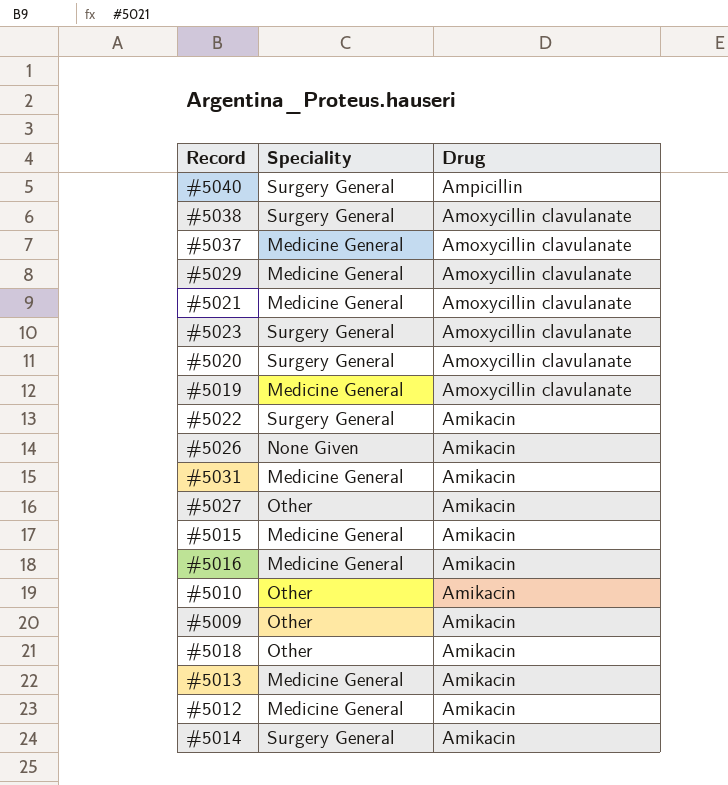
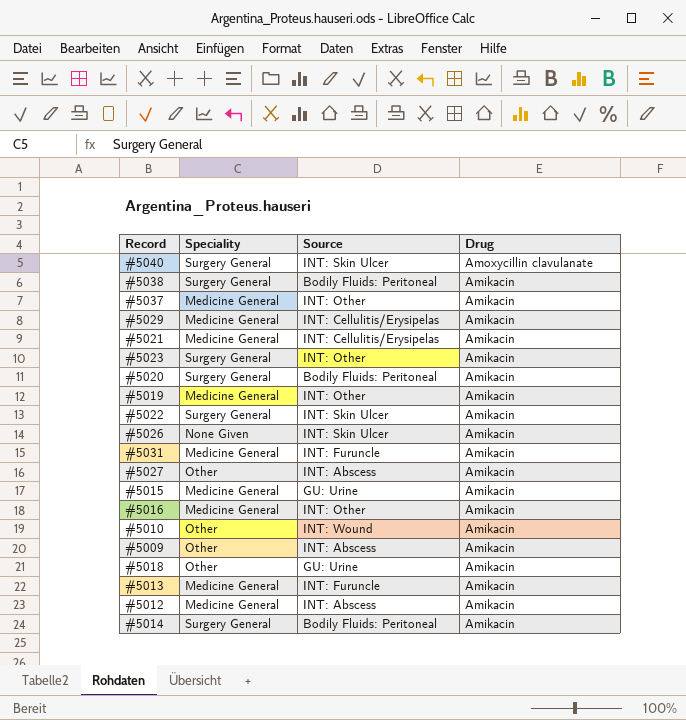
column Source | position: none -> 3
#5040 | Drug: Ampicillin -> Amoxycillin clavulanate
#5038 | Drug: Amoxycillin clavulanate -> Amikacin
#5037 | Drug: Amoxycillin clavulanate -> Amikacin
#5029 | Drug: Amoxycillin clavulanate -> Amikacin
#5021 | Drug: Amoxycillin clavulanate -> Amikacin
#5023 | Drug: Amoxycillin clavulanate -> Amikacin
#5020 | Drug: Amoxycillin clavulanate -> Amikacin
#5019 | Drug: Amoxycillin clavulanate -> Amikacin

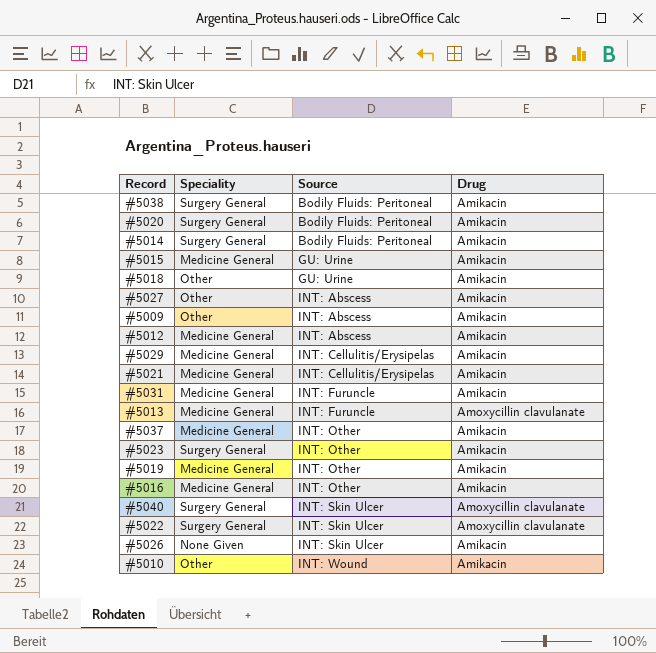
row order: Drug descending -> Source ascending
#5013 | Drug: Amikacin -> Amoxycillin clavulanate
#5022 | Drug: Amikacin -> Amoxycillin clavulanate

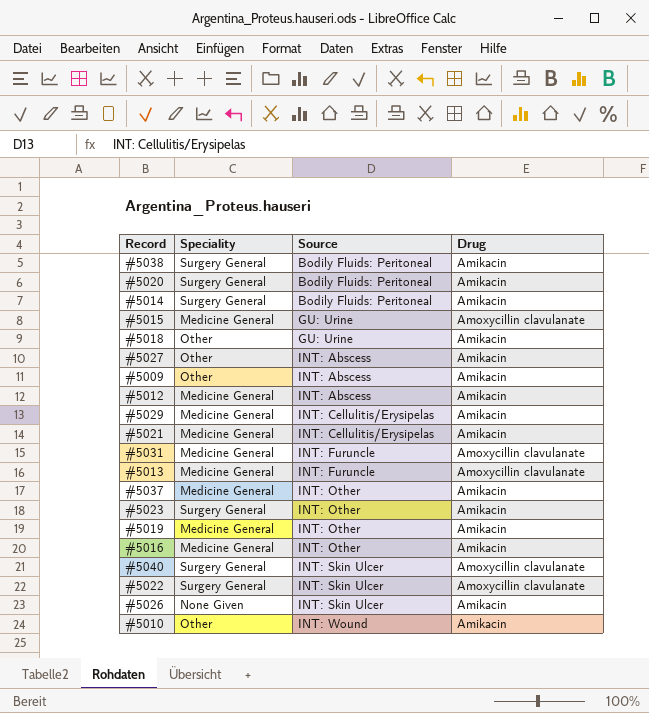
#5015 | Drug: Amikacin -> Amoxycillin clavulanate
#5031 | Drug: Amikacin -> Amoxycillin clavulanate

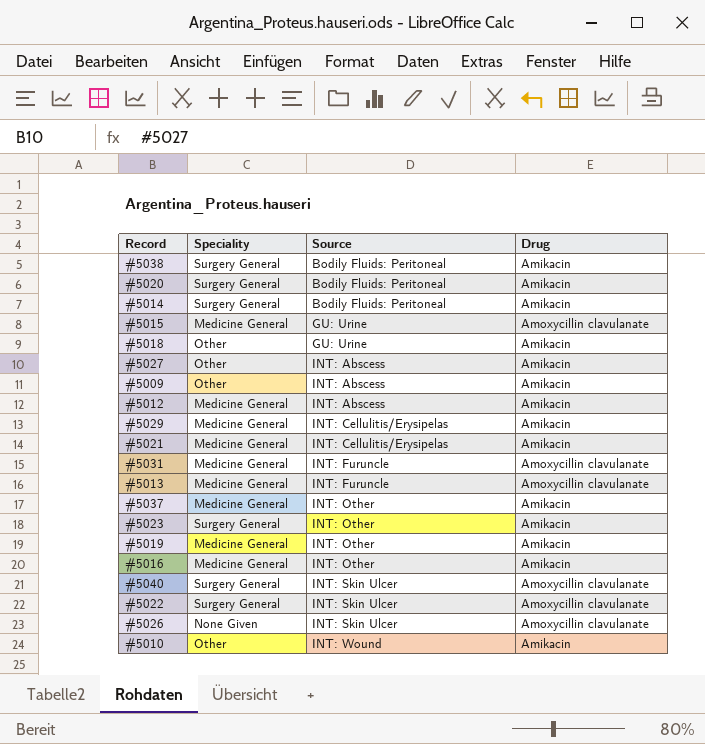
#5026 | Drug: Amikacin -> Amoxycillin clavulanate

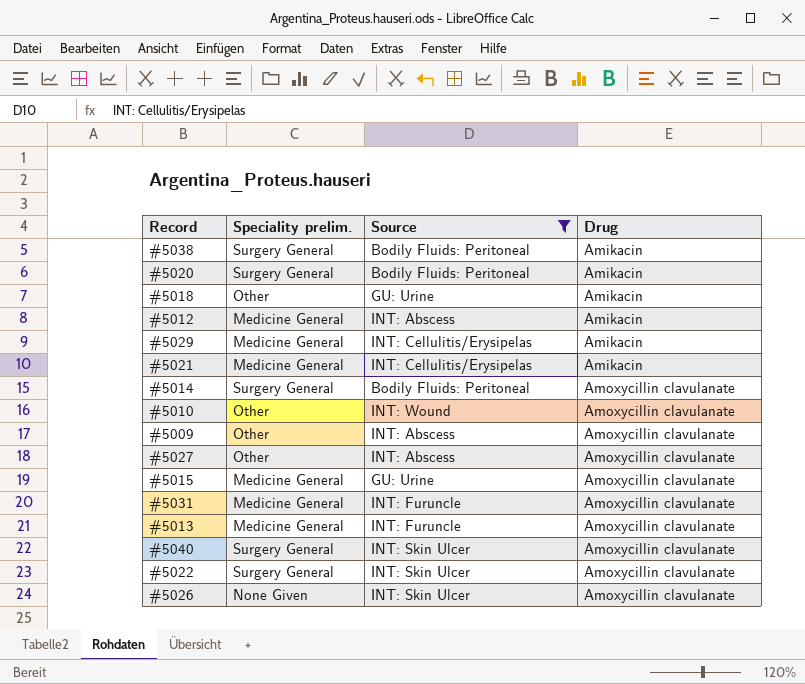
filter: none -> Source != INT: Other
row order: Source ascending -> Drug ascending
column name: Speciality -> Speciality prelim.
#5014 | Drug: Amikacin -> Amoxycillin clavulanate
#5010 | Drug: Amikacin -> Amoxycillin clavulanate
#5009 | Drug: Amikacin -> Amoxycillin clavulanate
#5027 | Drug: Amikacin -> Amoxycillin clavulanate

